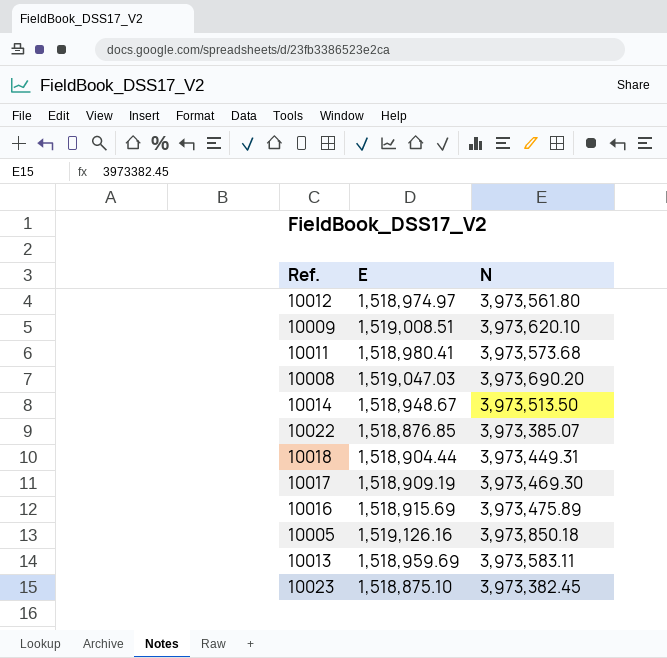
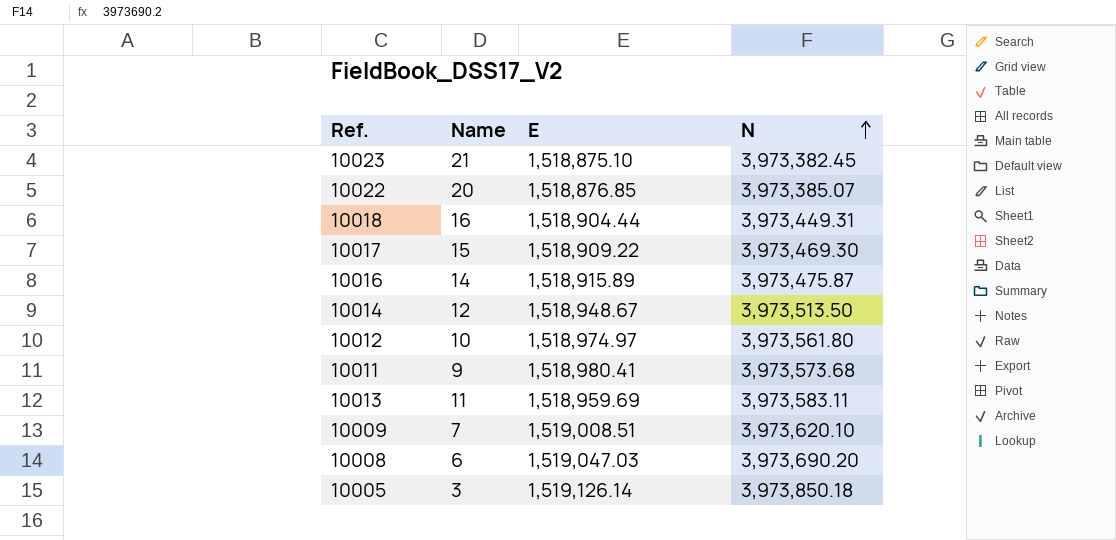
row order: none -> N ascending
column Name | position: none -> 2
10017 | E: 1,518,909.19 -> 1,518,909.22
10016 | E: 1,518,915.69 -> 1,518,915.89
10016 | N: 3,973,475.89 -> 3,973,475.87
10005 | E: 1,519,126.16 -> 1,519,126.14

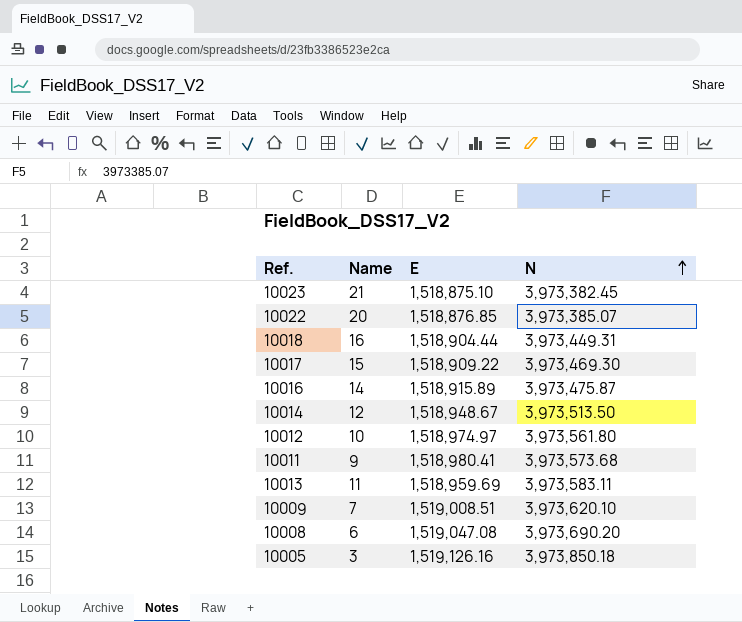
10008 | E: 1,519,047.03 -> 1,519,047.08
10005 | E: 1,519,126.14 -> 1,519,126.16

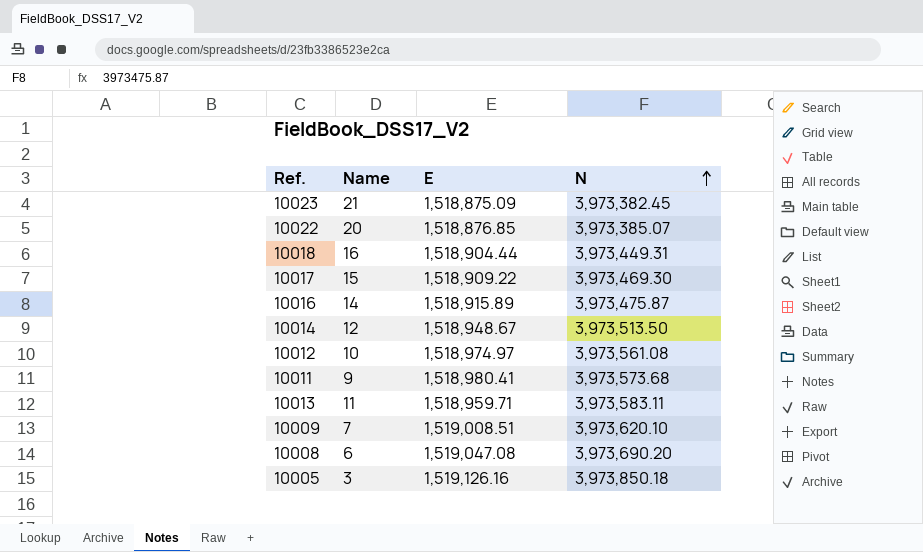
10023 | E: 1,518,875.10 -> 1,518,875.09
10012 | N: 3,973,561.80 -> 3,973,561.08
10013 | E: 1,518,959.69 -> 1,518,959.71

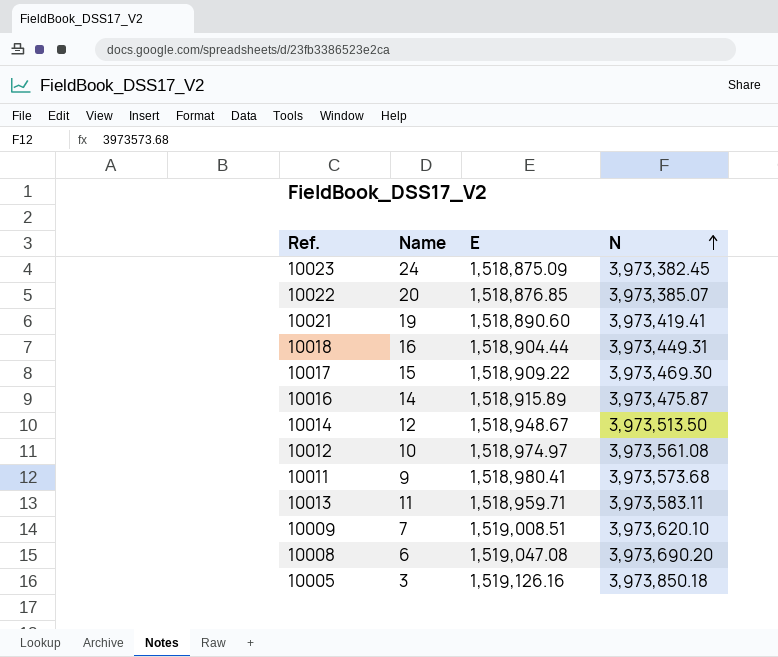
10023 | Name: 21 -> 24
row 10021: none -> 19 | 1,518,890.60 | 3,973,419.41

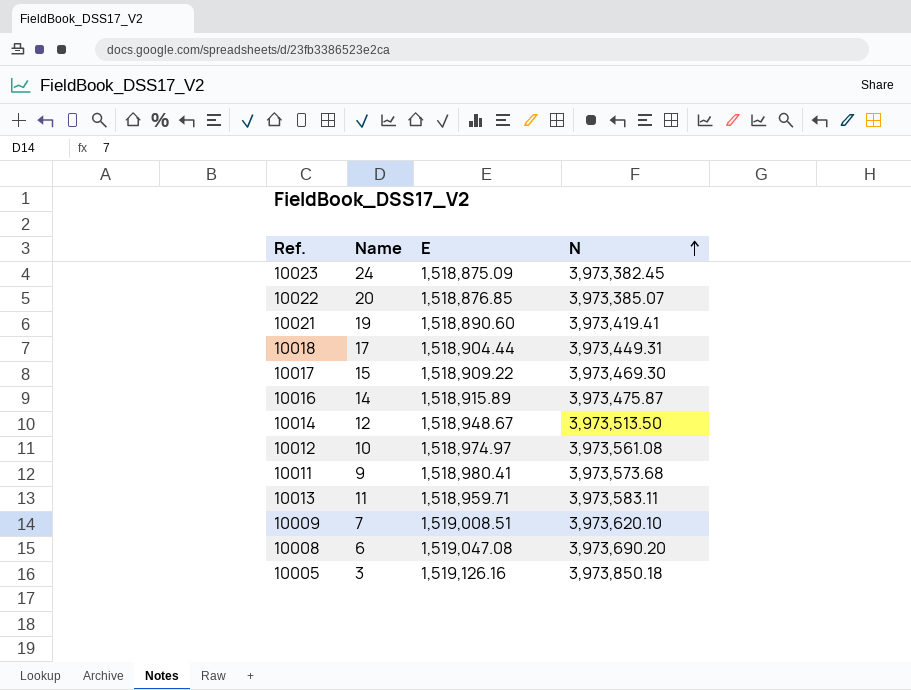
10018 | Name: 16 -> 17

